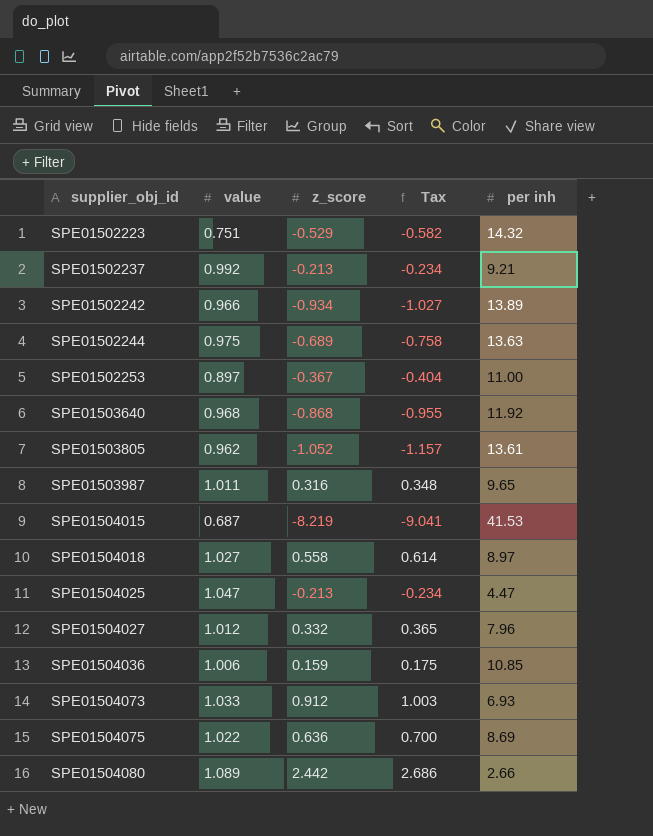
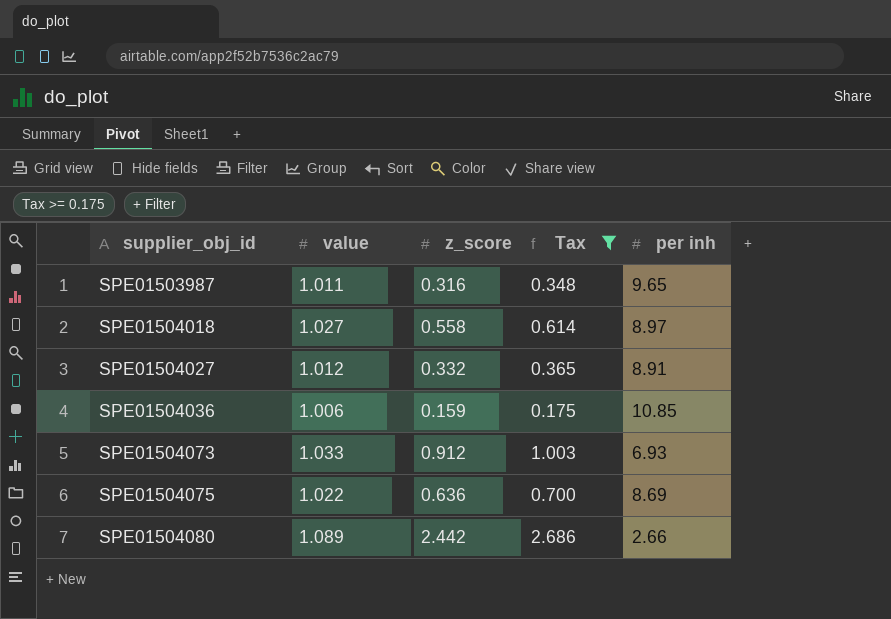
filter: none -> Tax >= 0.175
SPE01504027 | per inh: 7.96 -> 8.91

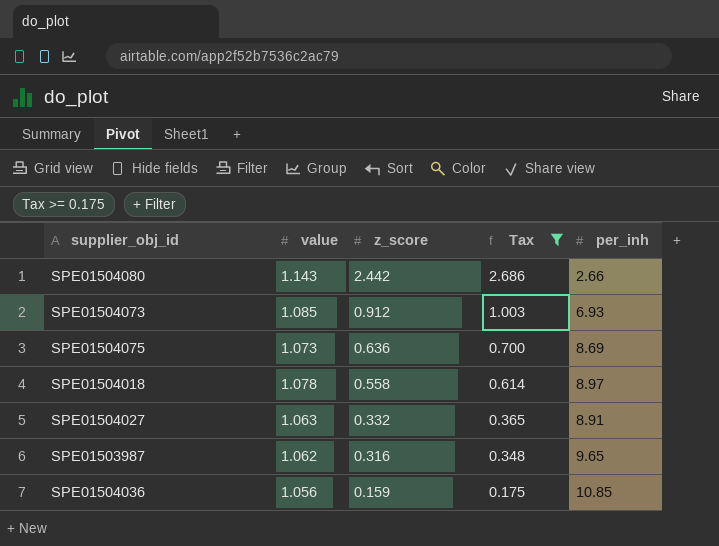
row order: supplier_obj_id ascending -> z_score descending
column name: per inh -> per_inh
SPE01504080 | value: 1.089 -> 1.143
SPE01504073 | value: 1.033 -> 1.085
SPE01504075 | value: 1.022 -> 1.073
SPE01504018 | value: 1.027 -> 1.078
SPE01504027 | value: 1.012 -> 1.063
SPE01503987 | value: 1.011 -> 1.062
SPE01504036 | value: 1.006 -> 1.056

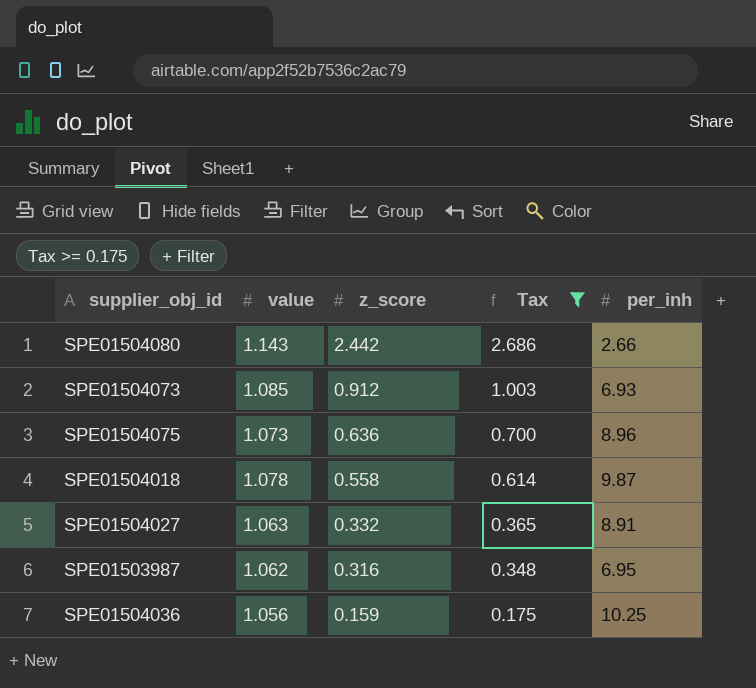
SPE01504075 | per_inh: 8.69 -> 8.96
SPE01504018 | per_inh: 8.97 -> 9.87
SPE01503987 | per_inh: 9.65 -> 6.95
SPE01504036 | per_inh: 10.85 -> 10.25

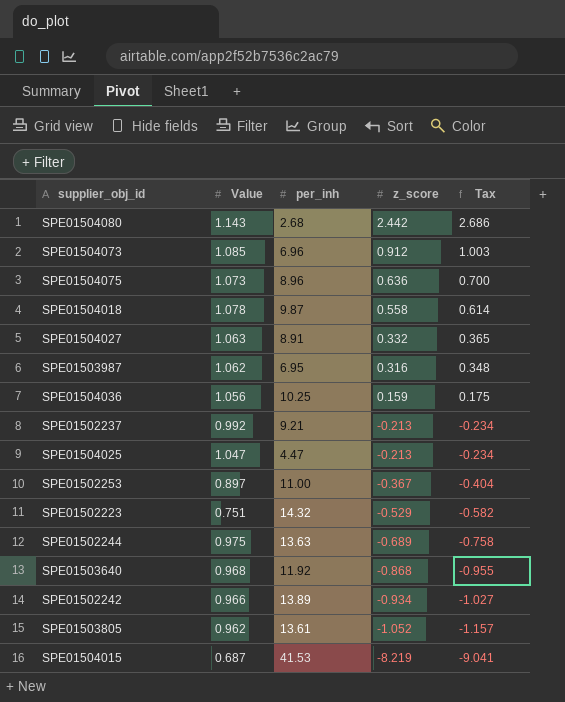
filter: Tax >= 0.175 -> none
column name: value -> Value
column per_inh | position: 5 -> 3
SPE01504080 | per_inh: 2.66 -> 2.68
SPE01504073 | per_inh: 6.93 -> 6.96

